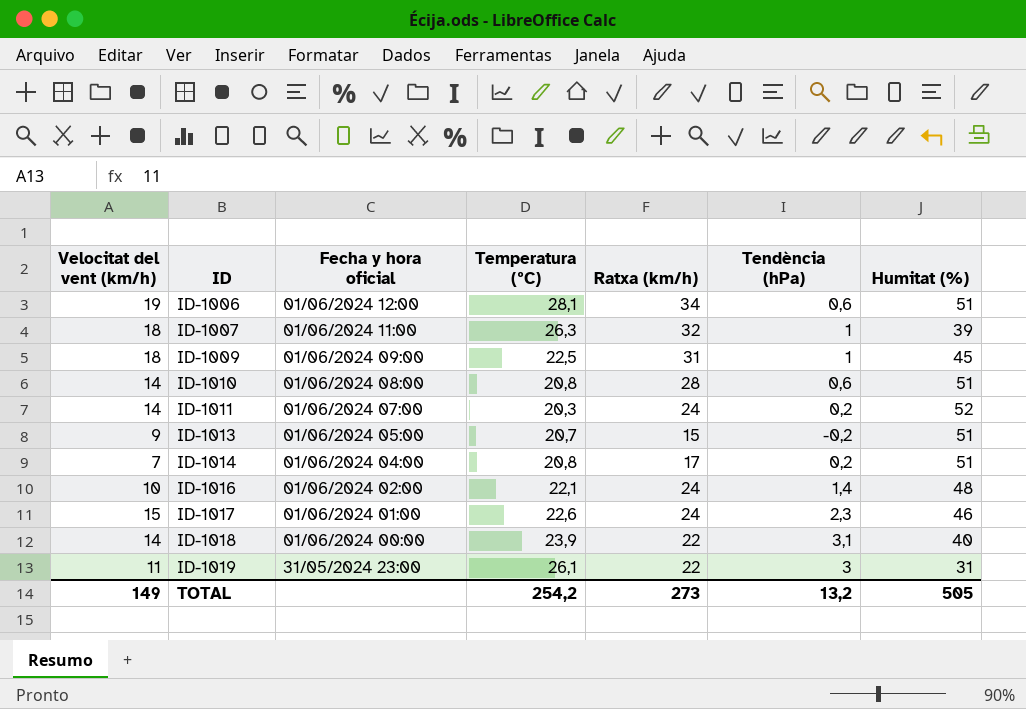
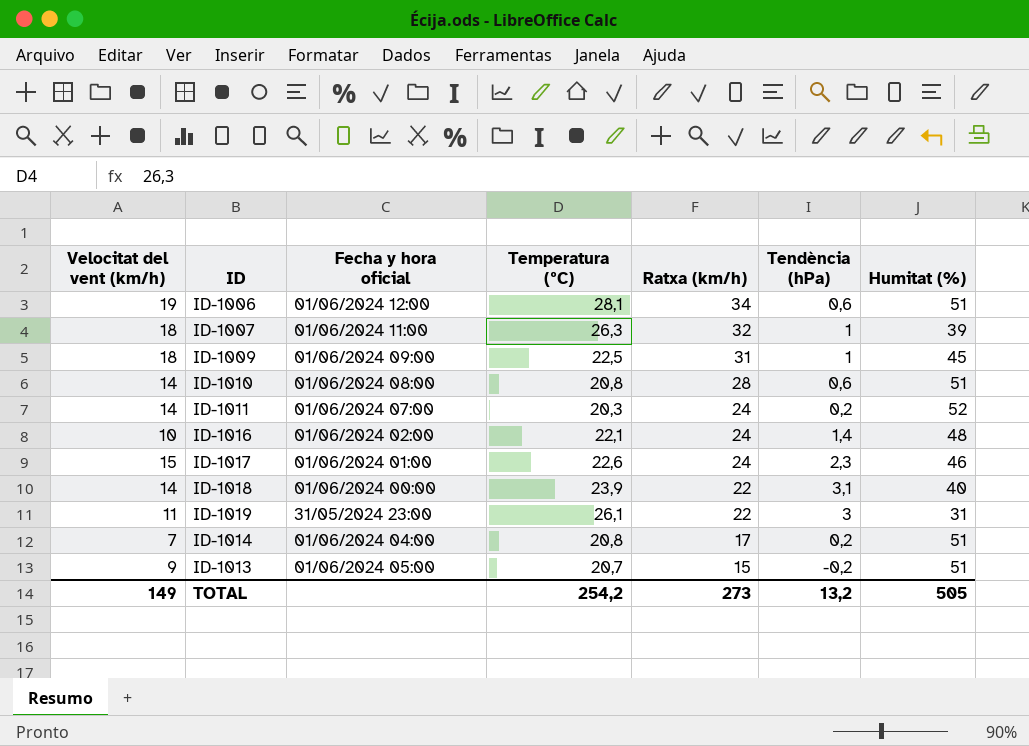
row order: ID ascending -> Ratxa (km/h) descending

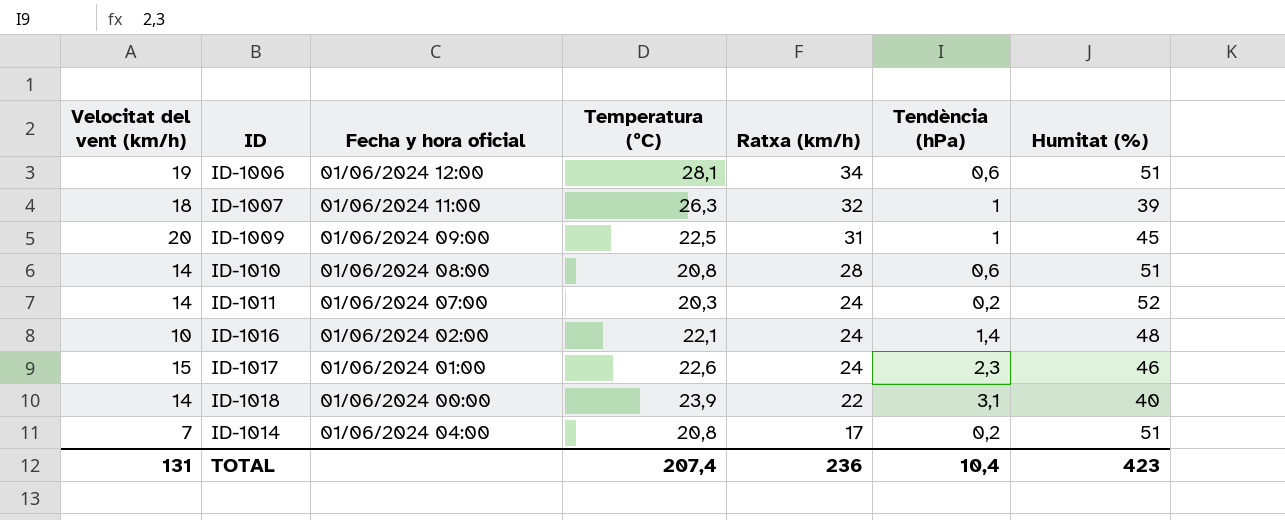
row ID-1019: 11 | 31/05/2024 23:00 | 26,1 | 22 | 3 | 31 -> none
row ID-1013: 9 | 01/06/2024 05:00 | 20,7 | 15 | -0,2 | 51 -> none
ID-1009 | Velocitat del vent (km/h): 18 -> 20
TOTAL | Velocitat del vent (km/h): 149 -> 131
TOTAL | Temperatura (ºC): 254,2 -> 207,4
TOTAL | Ratxa (km/h): 273 -> 236
TOTAL | Tendència (hPa): 13,2 -> 10,4
TOTAL | Humitat (%): 505 -> 423

